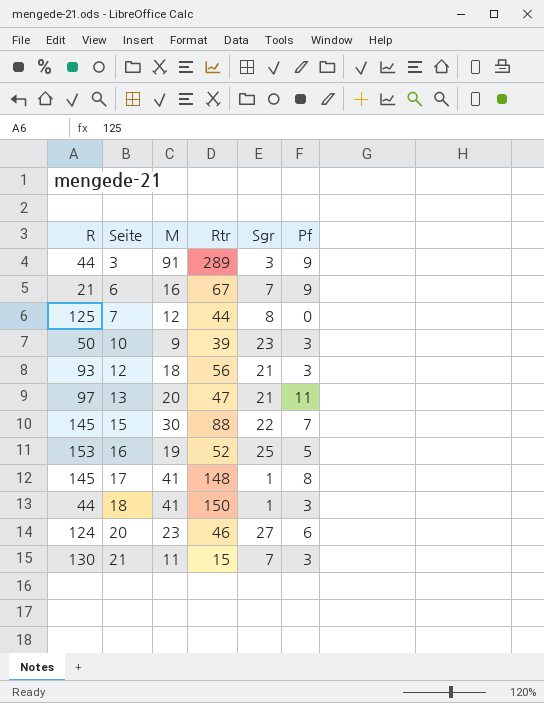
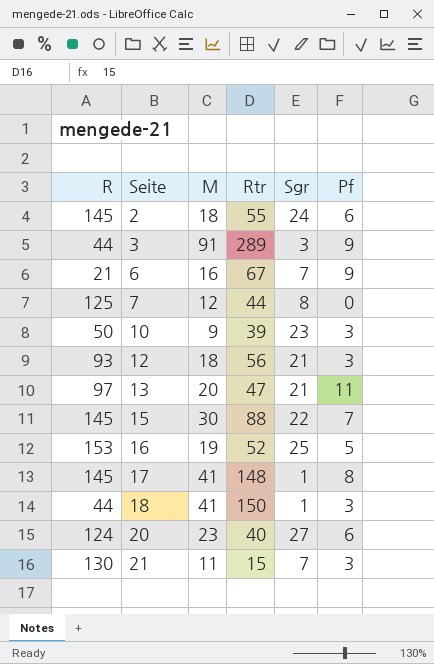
row 2: none -> 145 | 18 | 55 | 24 | 6
20 | Rtr: 46 -> 40

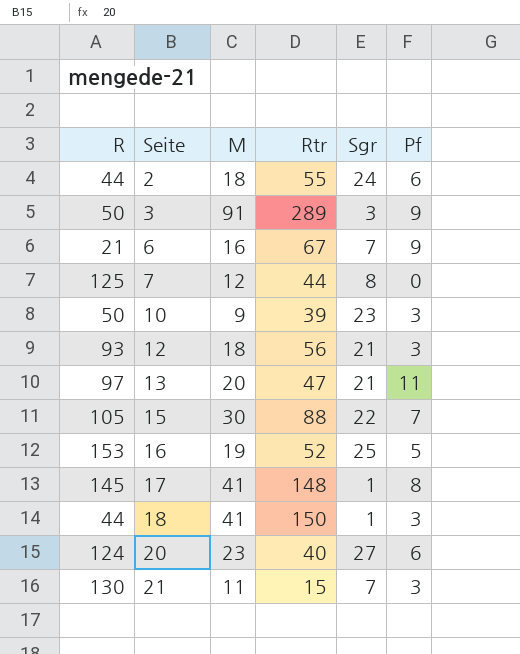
2 | R: 145 -> 44
3 | R: 44 -> 50
15 | R: 145 -> 105

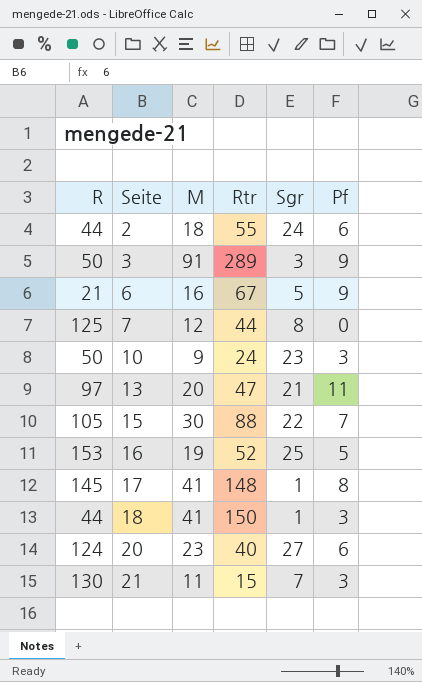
row 12: 93 | 18 | 56 | 21 | 3 -> none
6 | Sgr: 7 -> 5
10 | Rtr: 39 -> 24

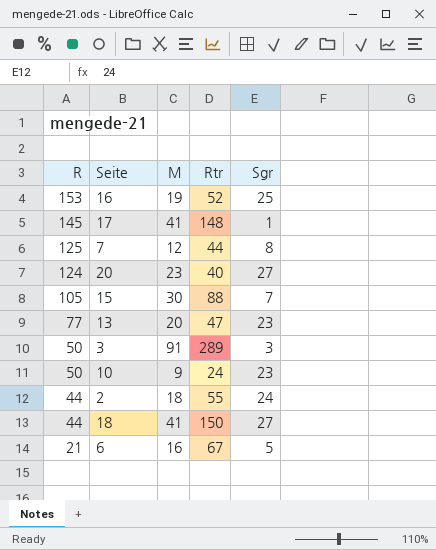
row order: Seite ascending -> R descending
column Pf | position: 6 -> none
row 21: 130 | 11 | 15 | 7 | 3 -> none
15 | Sgr: 22 -> 7
13 | R: 97 -> 77
13 | Sgr: 21 -> 23
18 | Sgr: 1 -> 27

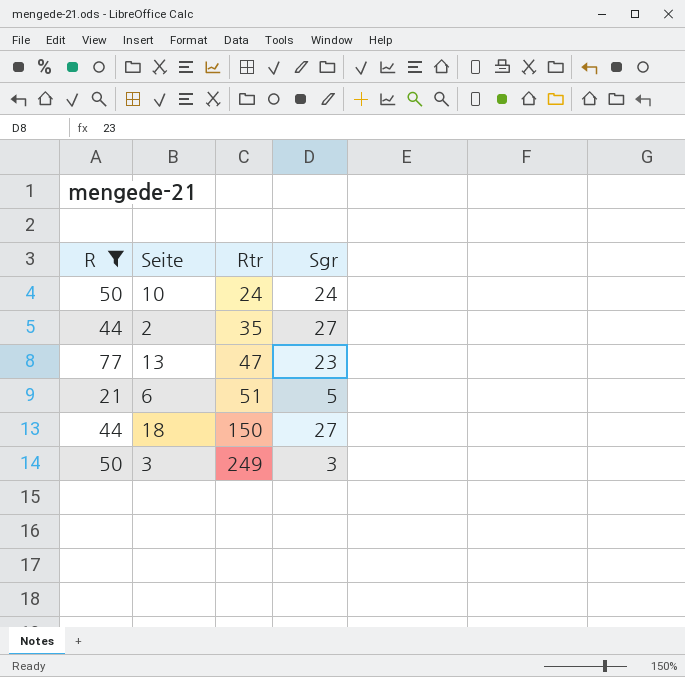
filter: none -> R <= 77
row order: R descending -> Rtr ascending
column M | position: 3 -> none
10 | Sgr: 23 -> 24
2 | Rtr: 55 -> 35
2 | Sgr: 24 -> 27
6 | Rtr: 67 -> 51
3 | Rtr: 289 -> 249

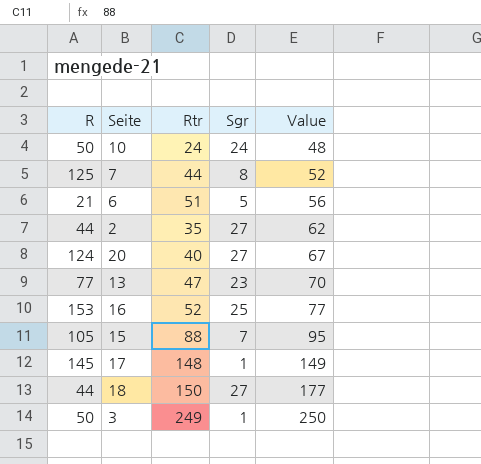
filter: R <= 77 -> none
row order: Rtr ascending -> Value ascending
column Value | formula: none -> [Rtr] + [Sgr]
3 | Sgr: 3 -> 1

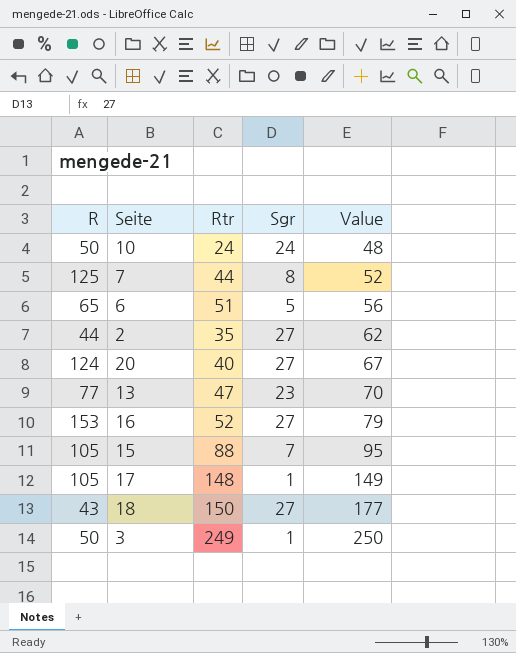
6 | R: 21 -> 65
16 | Sgr: 25 -> 27
16 | Value: 77 -> 79
17 | R: 145 -> 105
18 | R: 44 -> 43

